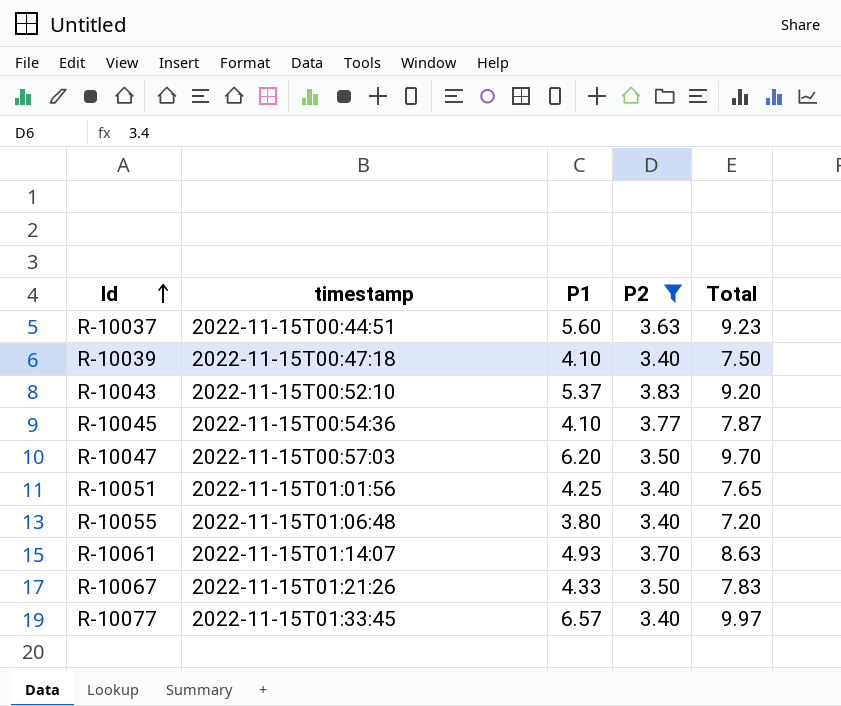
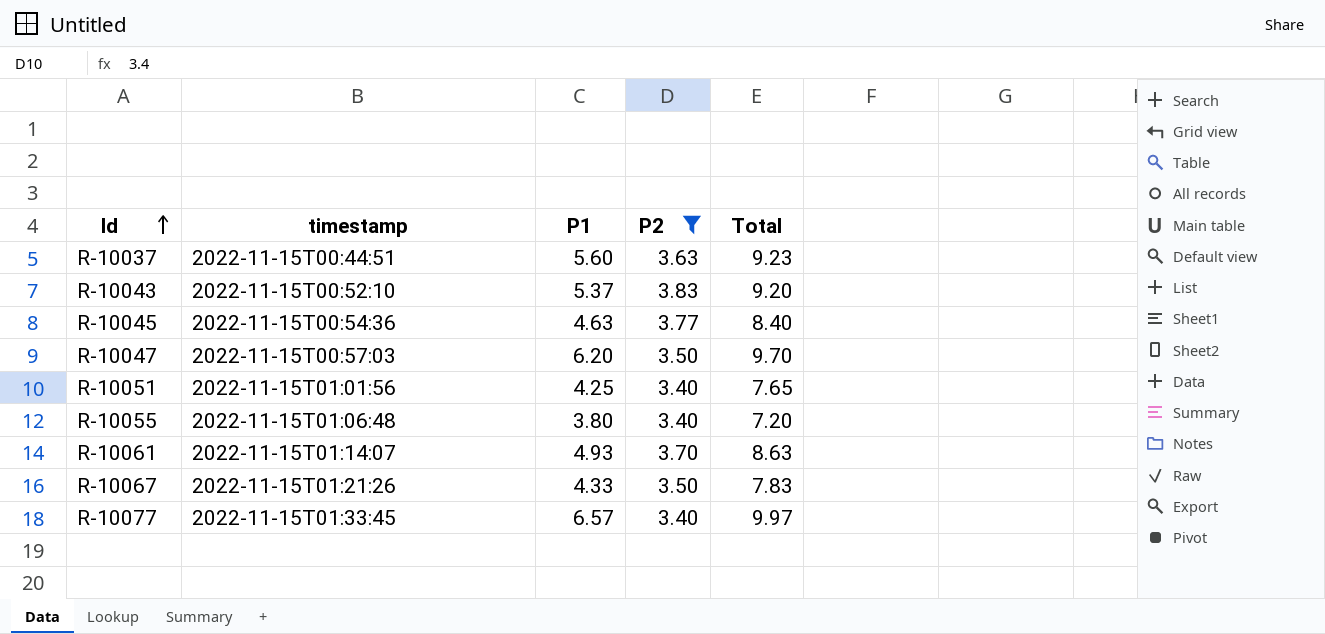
row R-10039: 2022-11-15T00:47:18 | 4.10 | 3.40 | 7.50 -> none
R-10045 | P1: 4.10 -> 4.63
R-10045 | Total: 7.87 -> 8.40

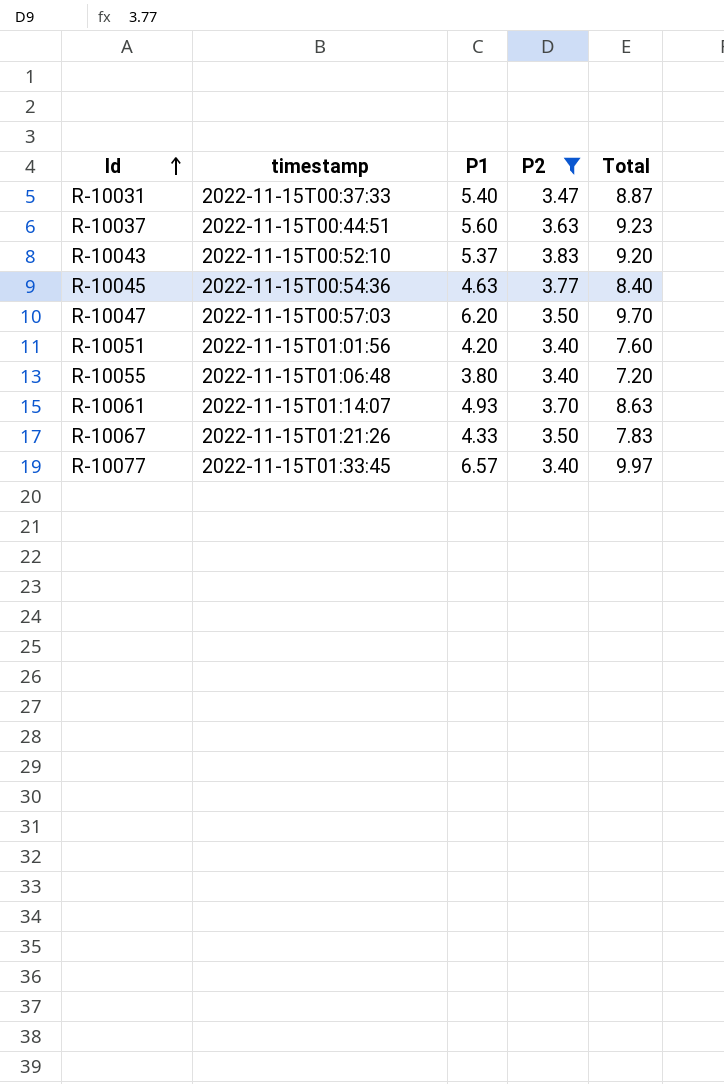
row R-10031: none -> 2022-11-15T00:37:33 | 5.40 | 3.47 | 8.87
R-10051 | P1: 4.25 -> 4.20
R-10051 | Total: 7.65 -> 7.60

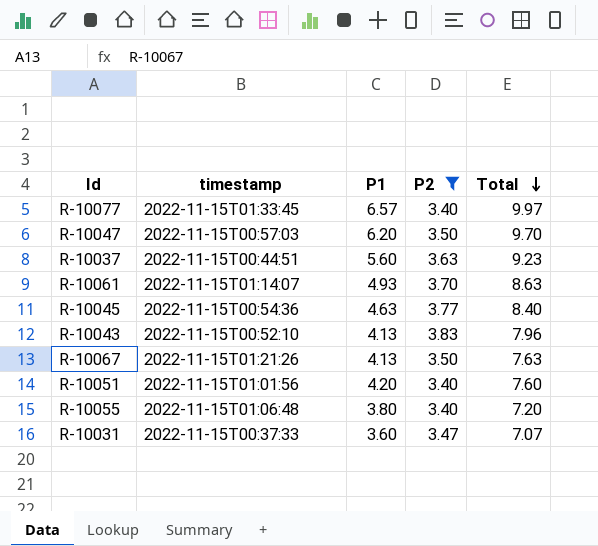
row order: Id ascending -> Total descending
R-10043 | P1: 5.37 -> 4.13
R-10043 | Total: 9.20 -> 7.96
R-10067 | P1: 4.33 -> 4.13
R-10067 | Total: 7.83 -> 7.63
R-10031 | P1: 5.40 -> 3.60
R-10031 | Total: 8.87 -> 7.07

